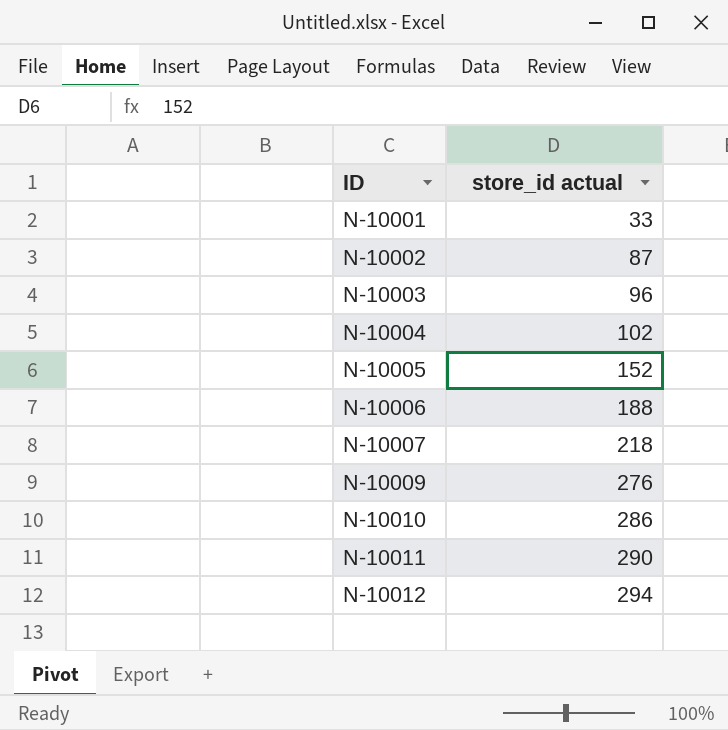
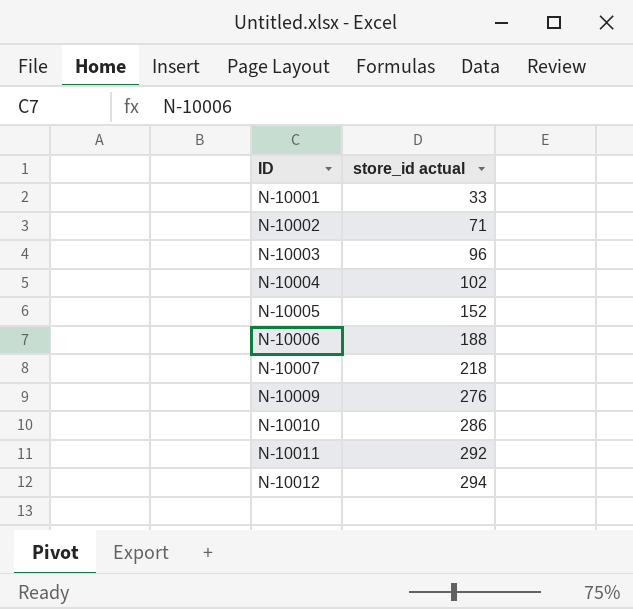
N-10002 | store_id actual: 87 -> 71
N-10011 | store_id actual: 290 -> 292

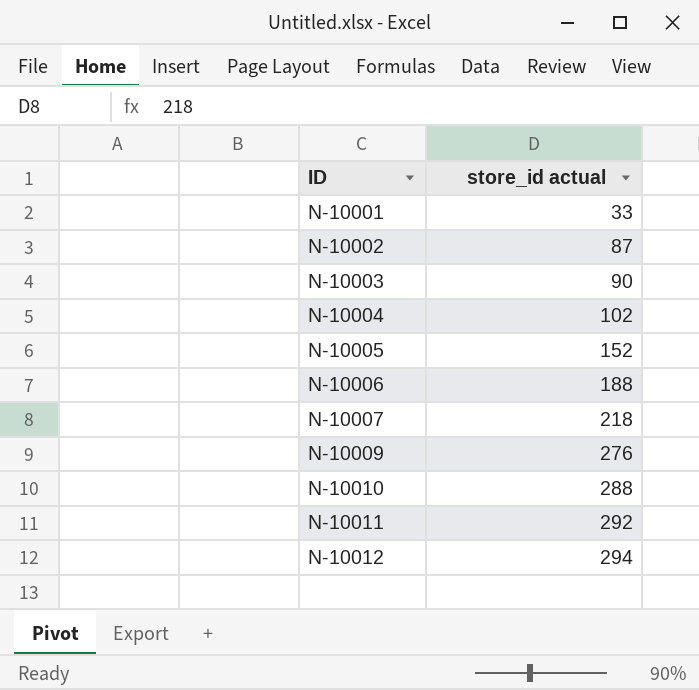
N-10002 | store_id actual: 71 -> 87
N-10003 | store_id actual: 96 -> 90
N-10010 | store_id actual: 286 -> 288

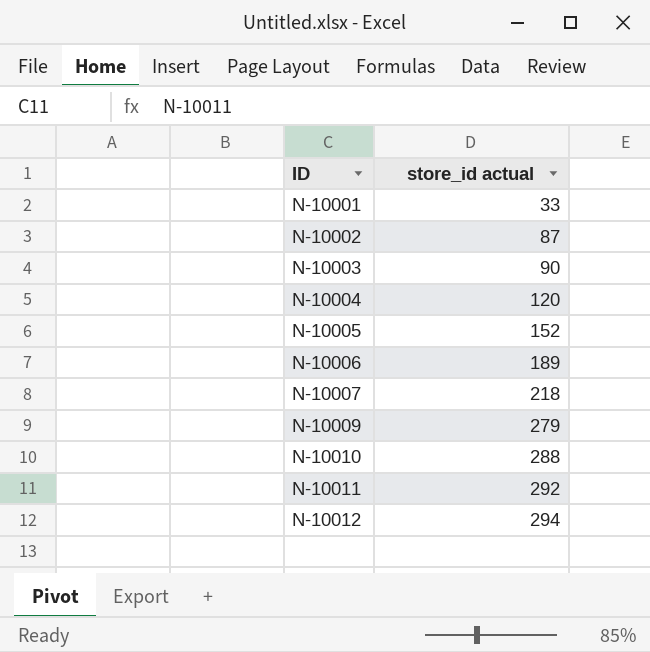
N-10004 | store_id actual: 102 -> 120
N-10006 | store_id actual: 188 -> 189
N-10009 | store_id actual: 276 -> 279

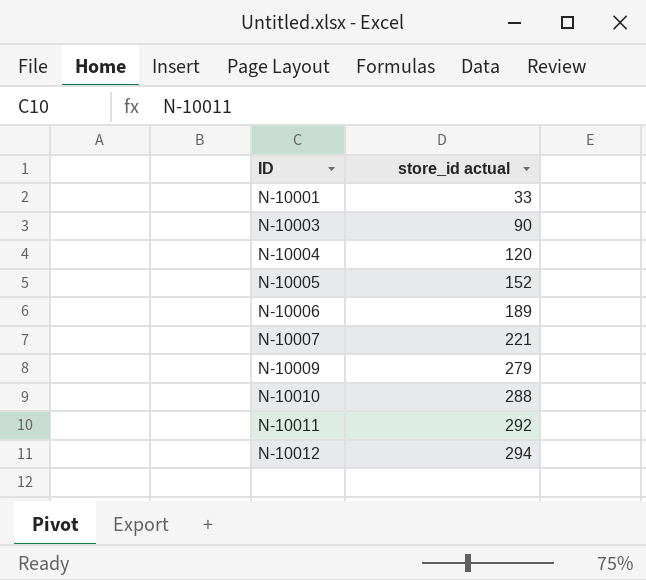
row N-10002: 87 -> none
N-10007 | store_id actual: 218 -> 221

